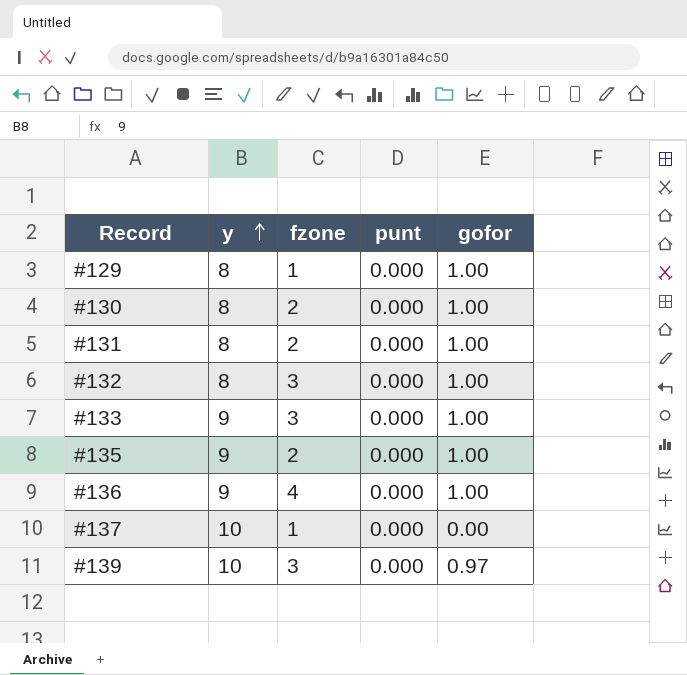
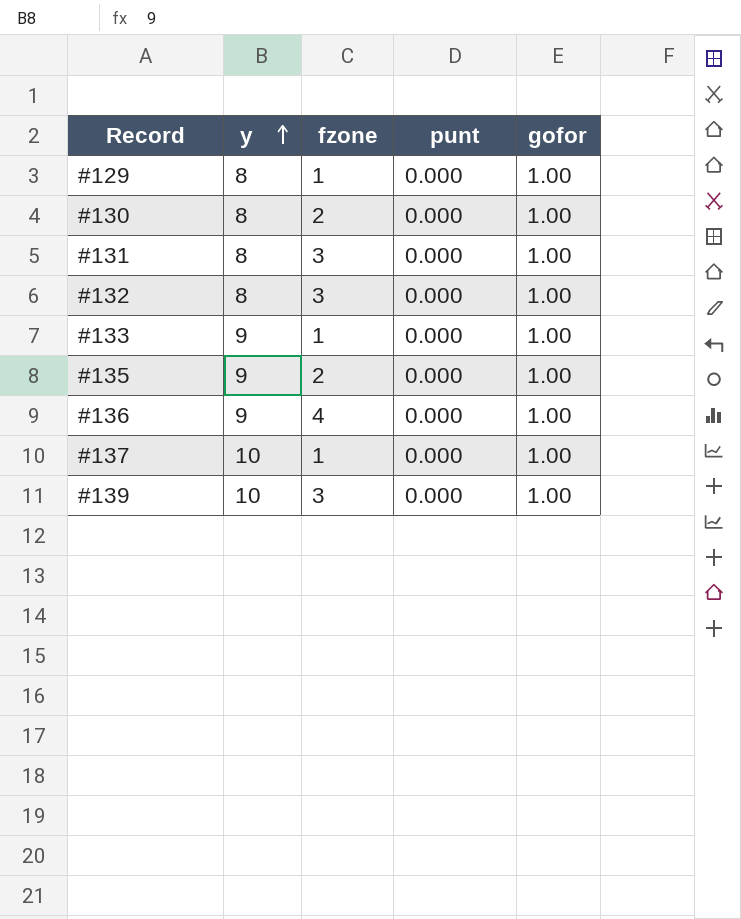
#131 | fzone: 2 -> 3
#133 | fzone: 3 -> 1
#137 | gofor: 0.00 -> 1.00
#139 | gofor: 0.97 -> 1.00

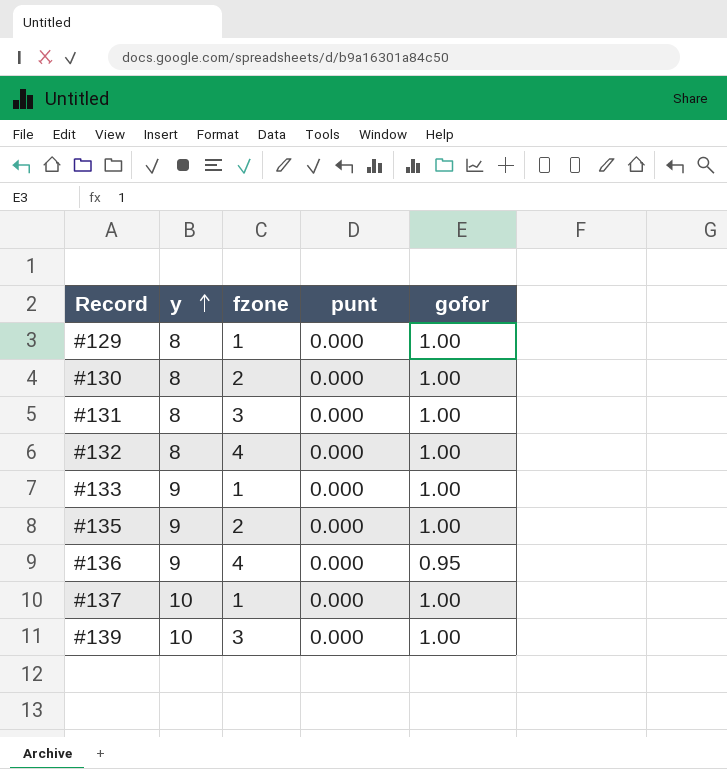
#132 | fzone: 3 -> 4
#136 | gofor: 1.00 -> 0.95

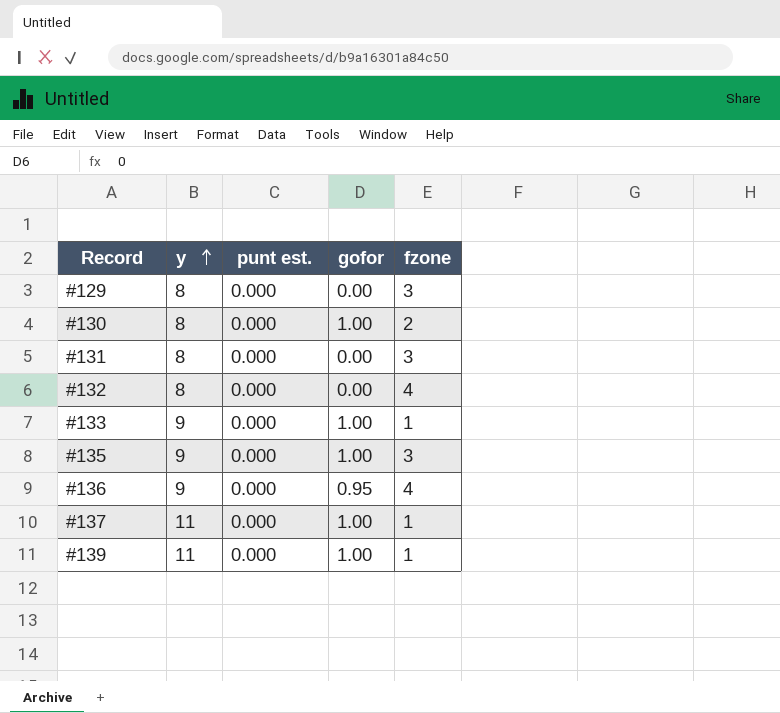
column name: punt -> punt est.
column fzone | position: 3 -> 5
#129 | gofor: 1.00 -> 0.00
#129 | fzone: 1 -> 3
#131 | gofor: 1.00 -> 0.00
#132 | gofor: 1.00 -> 0.00
#135 | fzone: 2 -> 3
#137 | y: 10 -> 11
#139 | y: 10 -> 11
#139 | fzone: 3 -> 1

